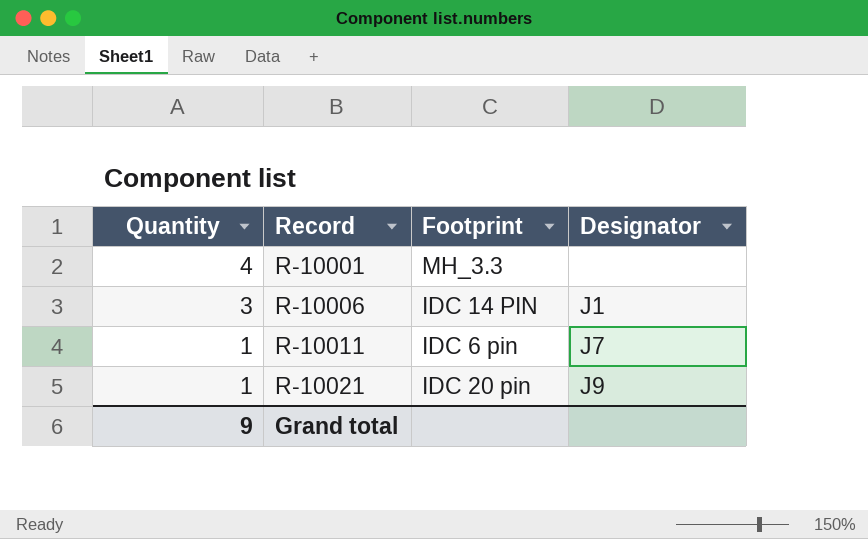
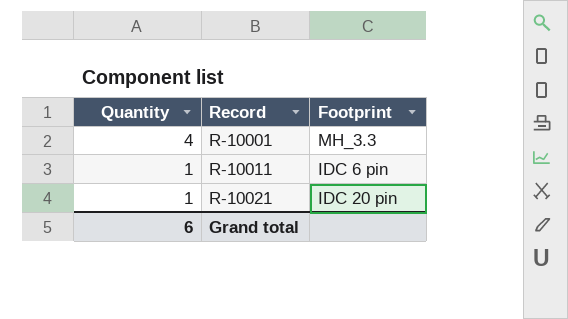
column Designator | position: 4 -> none
row R-10006: 3 | IDC 14 PIN | J1 -> none
Grand total | Quantity: 9 -> 6

